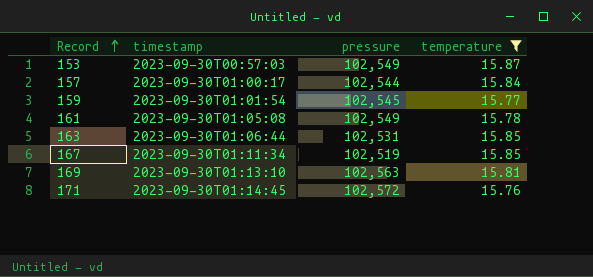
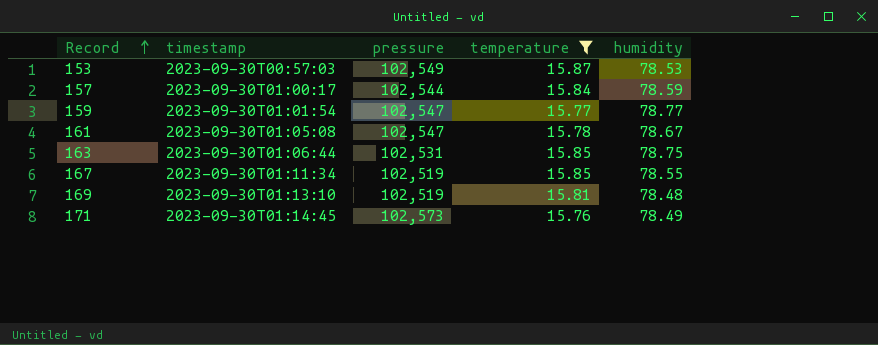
column humidity | position: none -> 5
159 | pressure: 102,545 -> 102,547
161 | pressure: 102,549 -> 102,547
169 | pressure: 102,563 -> 102,519
171 | pressure: 102,572 -> 102,573

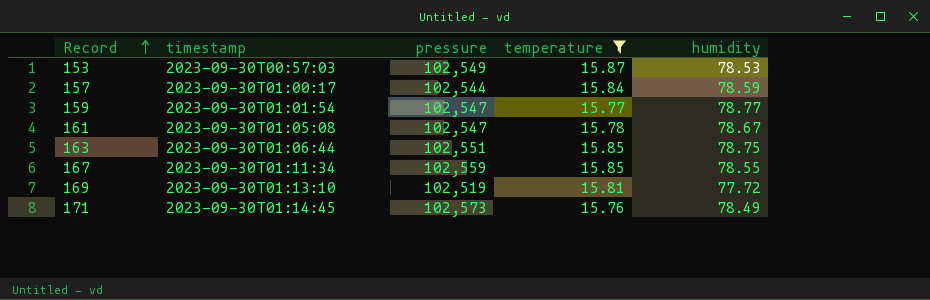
163 | pressure: 102,531 -> 102,551
167 | pressure: 102,519 -> 102,559
169 | humidity: 78.48 -> 77.72

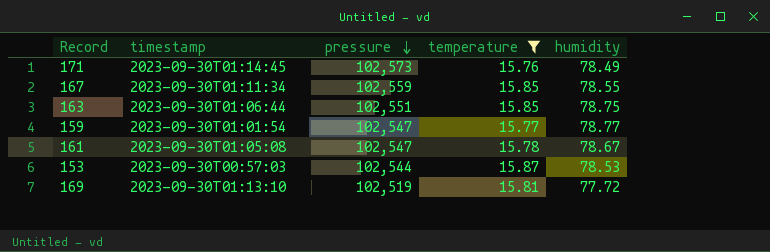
row order: Record ascending -> pressure descending
row 157: 2023-09-30T01:00:17 | 102,544 | 15.84 | 78.59 -> none
153 | pressure: 102,549 -> 102,544

